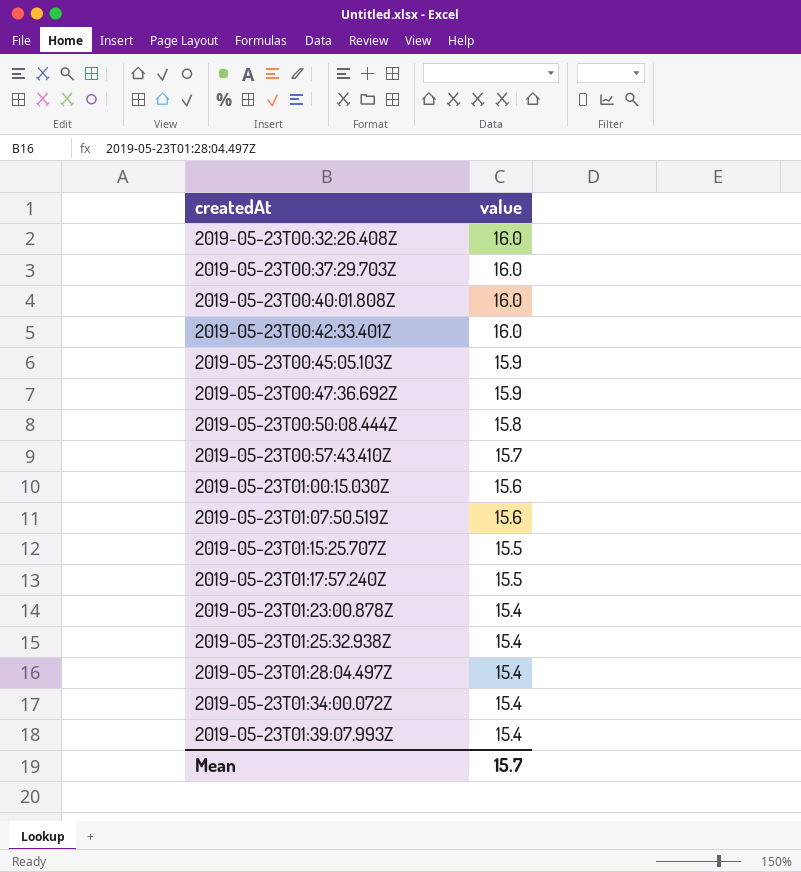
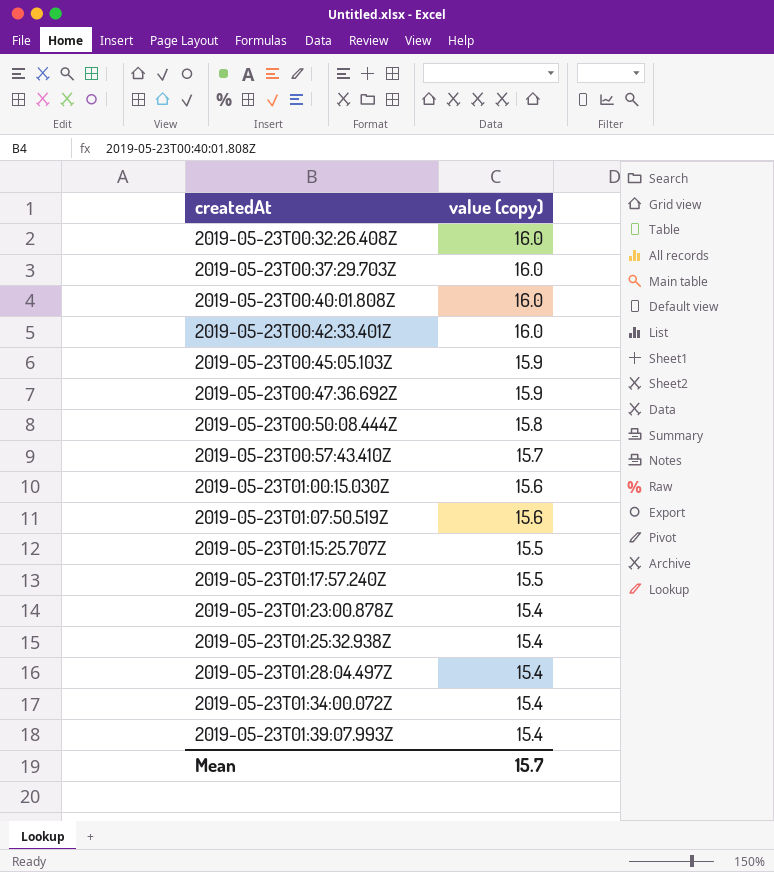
column name: value -> value (copy)

